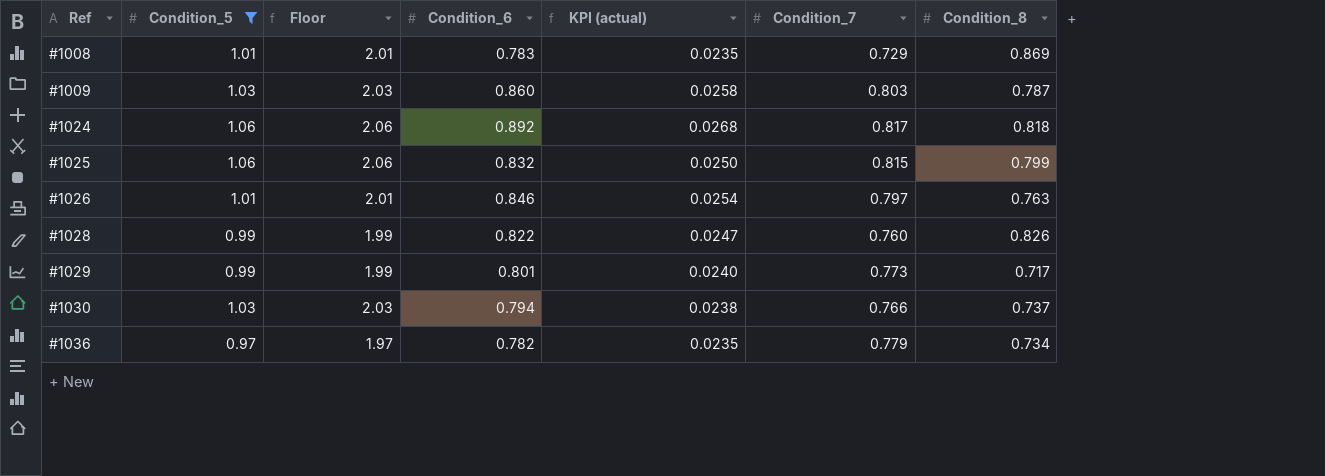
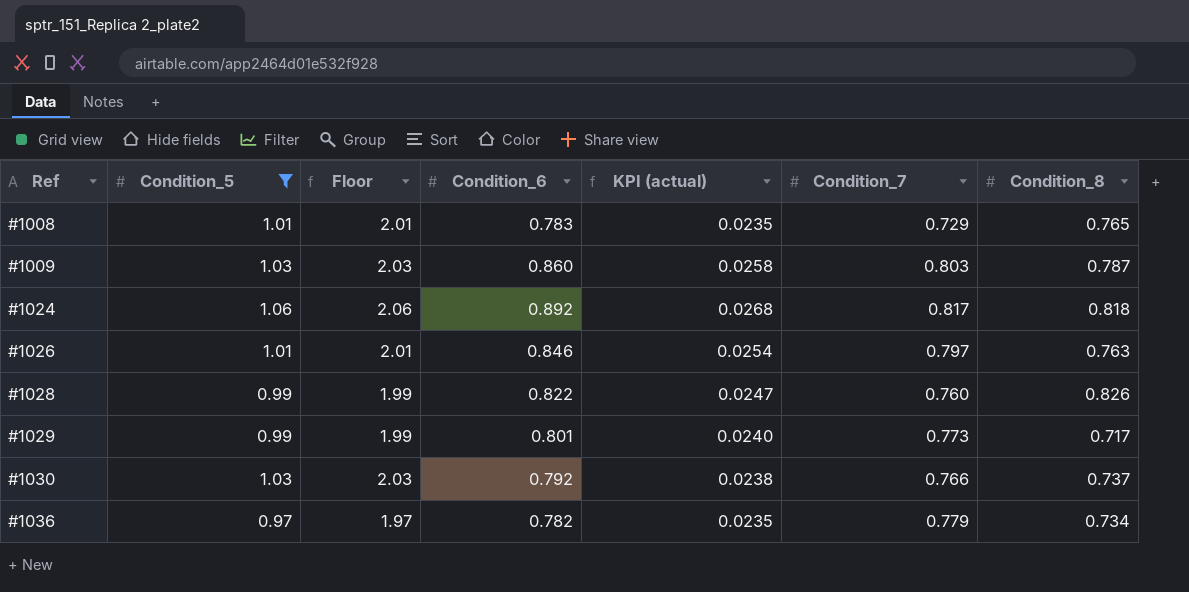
row #1025: 1.06 | 2.06 | 0.832 | 0.0250 | 0.815 | 0.799 -> none
#1008 | Condition_8: 0.869 -> 0.765
#1030 | Condition_6: 0.794 -> 0.792

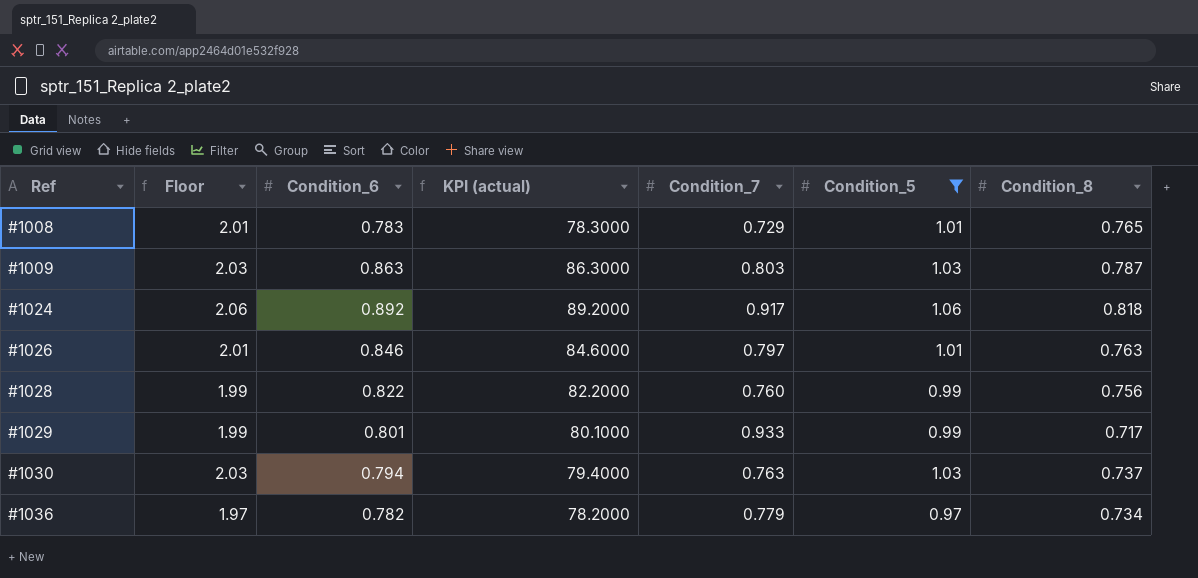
column KPI (actual) | formula: [Condition_6] * 0.03 -> [Condition_6] * 100
column Condition_5 | position: 2 -> 6
#1009 | Condition_6: 0.860 -> 0.863
#1024 | Condition_7: 0.817 -> 0.917
#1028 | Condition_8: 0.826 -> 0.756
#1029 | Condition_7: 0.773 -> 0.933
#1030 | Condition_6: 0.792 -> 0.794
#1030 | Condition_7: 0.766 -> 0.763

